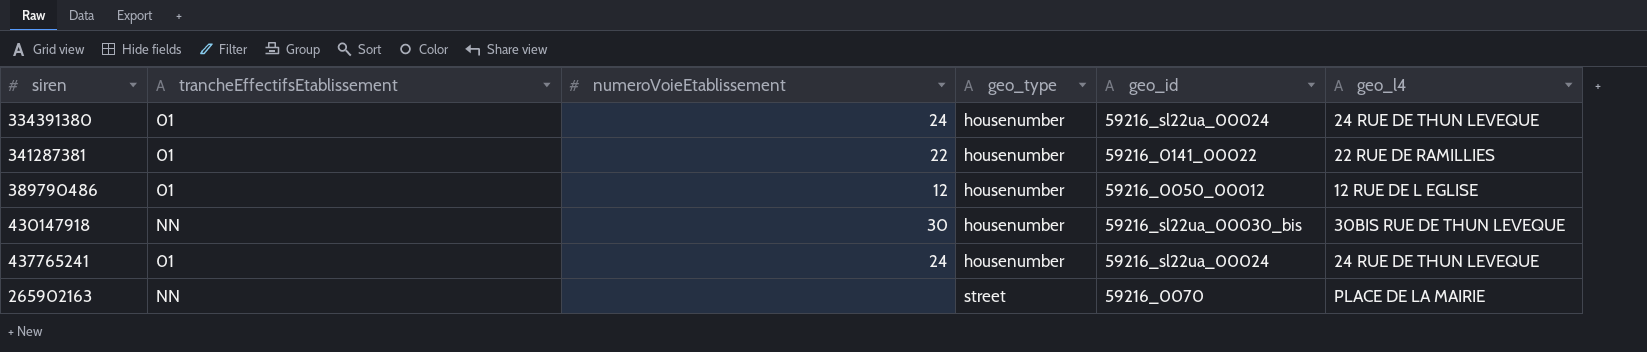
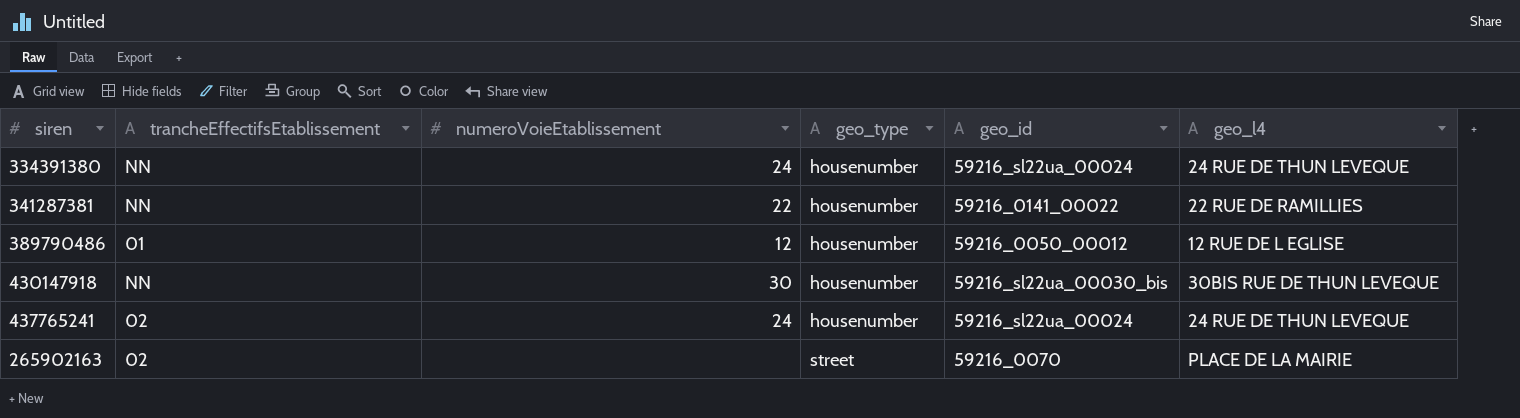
334391380 | trancheEffectifsEtablissement: 01 -> NN
341287381 | trancheEffectifsEtablissement: 01 -> NN
437765241 | trancheEffectifsEtablissement: 01 -> 02
265902163 | trancheEffectifsEtablissement: NN -> 02

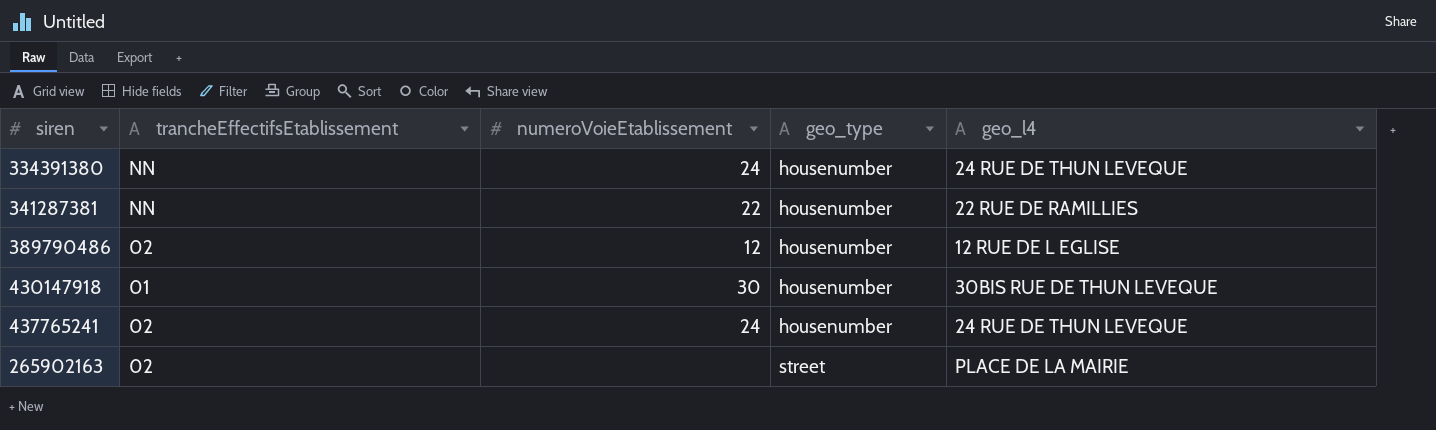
column geo_id | position: 5 -> none
389790486 | trancheEffectifsEtablissement: 01 -> 02
430147918 | trancheEffectifsEtablissement: NN -> 01

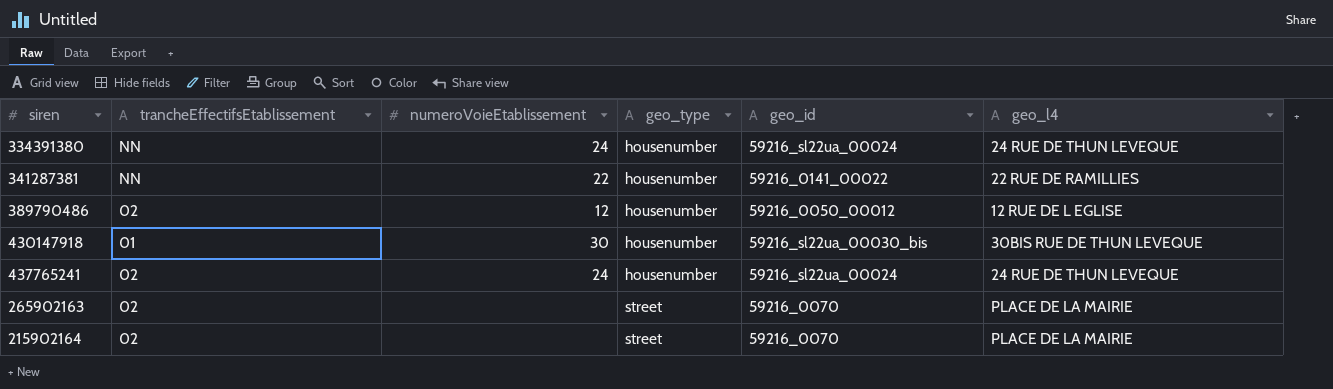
column geo_id | position: none -> 5
row 215902164: none -> 02 | none | street | 59216_0070 | PLACE DE LA MAIRIE

